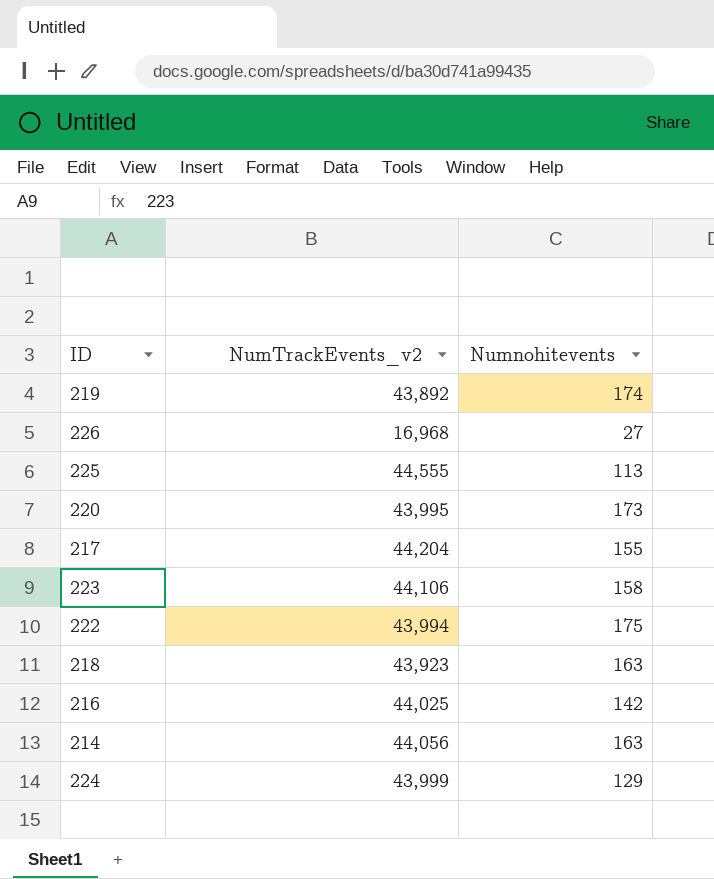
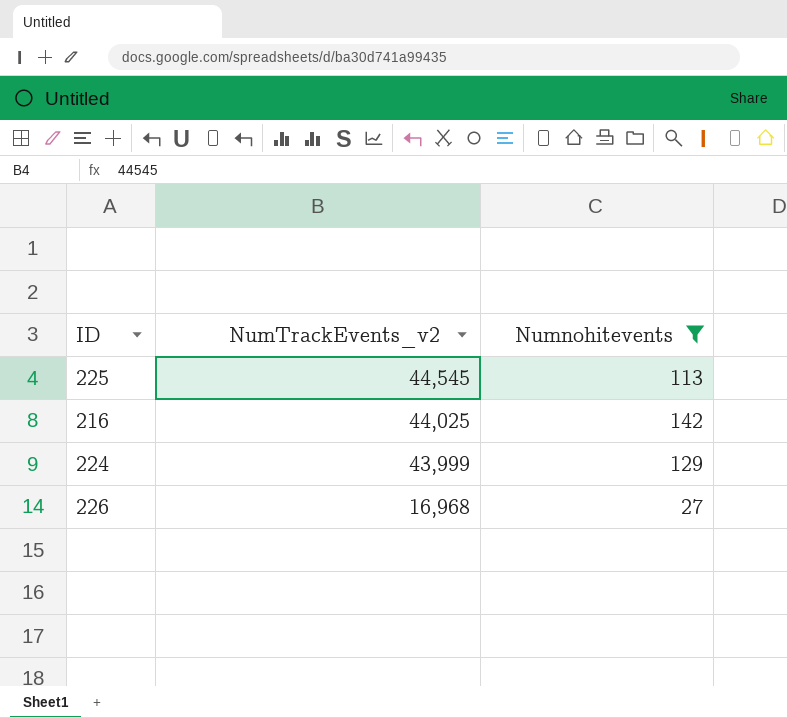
filter: none -> Numnohitevents <= 142
row order: none -> NumTrackEvents_v2 descending
225 | NumTrackEvents_v2: 44,555 -> 44,545

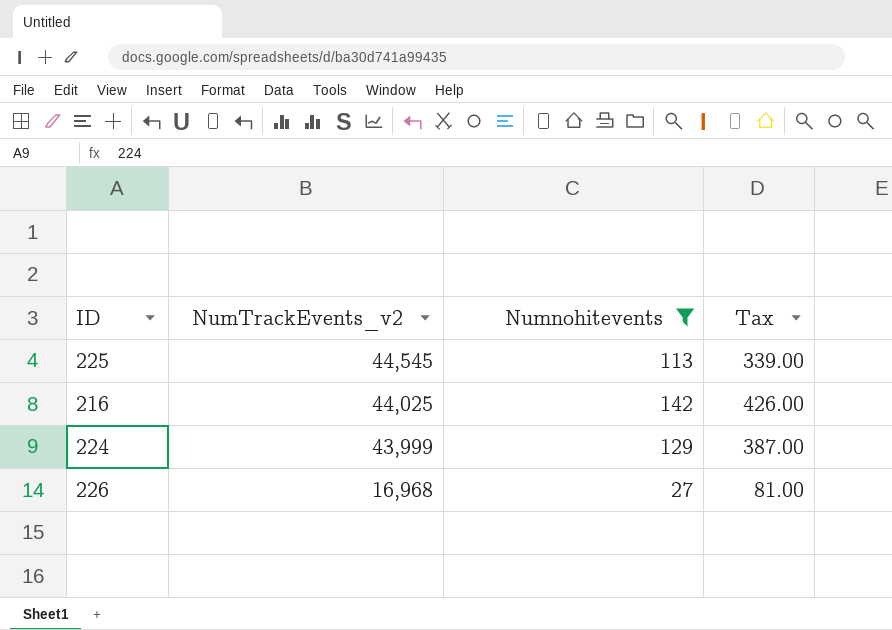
column Tax | formula: none -> [Numnohitevents] * 3

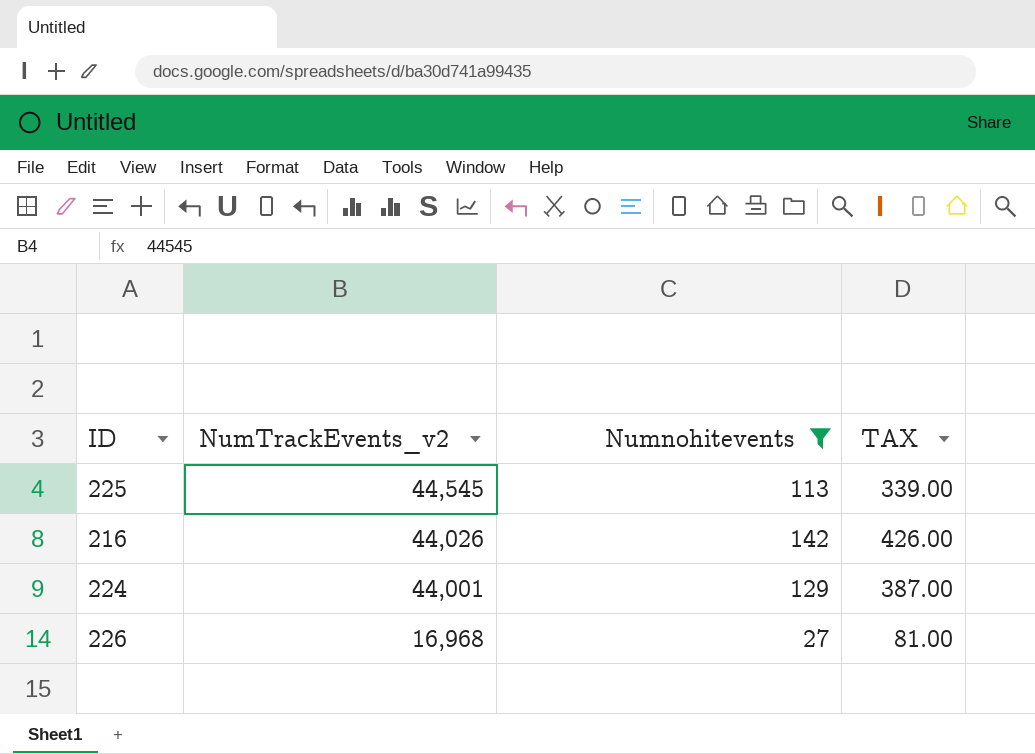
column name: Tax -> TAX
216 | NumTrackEvents_v2: 44,025 -> 44,026
224 | NumTrackEvents_v2: 43,999 -> 44,001

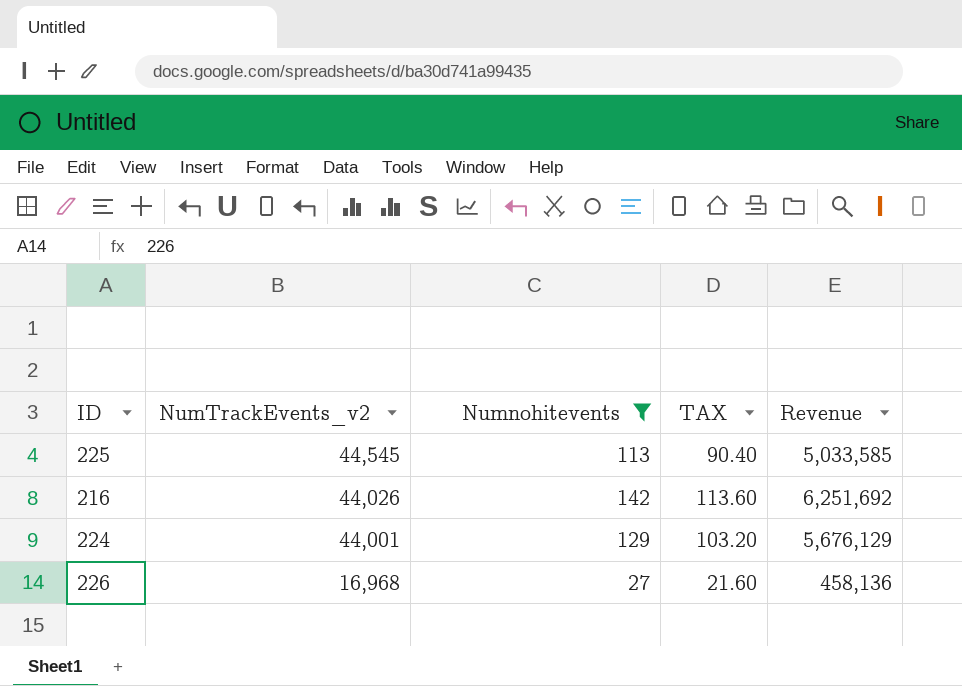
column TAX | formula: [Numnohitevents] * 3 -> [Numnohitevents] * 0.8
column Revenue | formula: none -> [NumTrackEvents_v2] * [Numnohitevents]

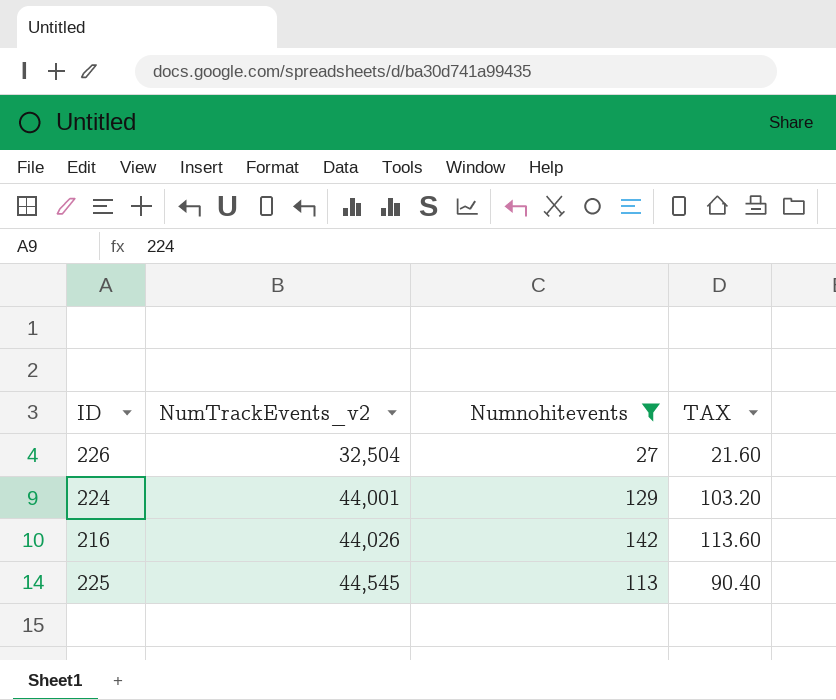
row order: NumTrackEvents_v2 descending -> NumTrackEvents_v2 ascending
column Revenue | formula: [NumTrackEvents_v2] * [Numnohitevents] -> none
226 | NumTrackEvents_v2: 16,968 -> 32,504

